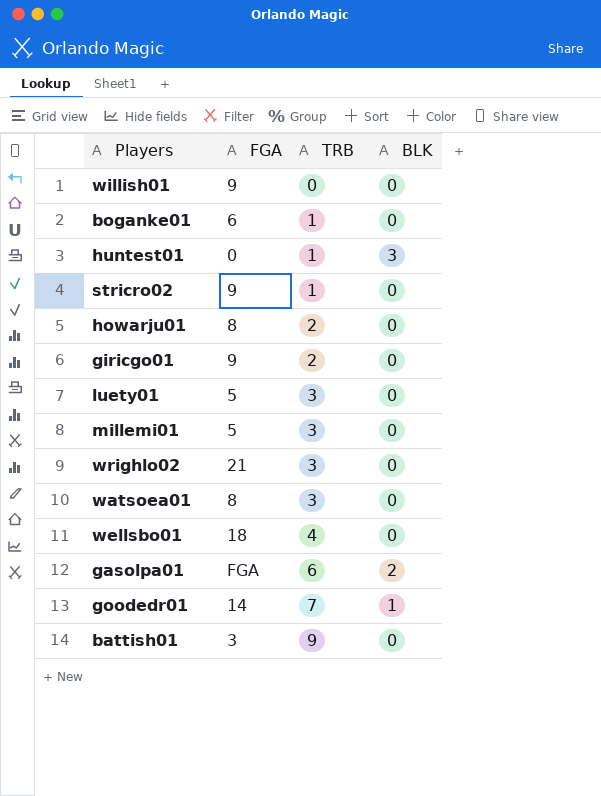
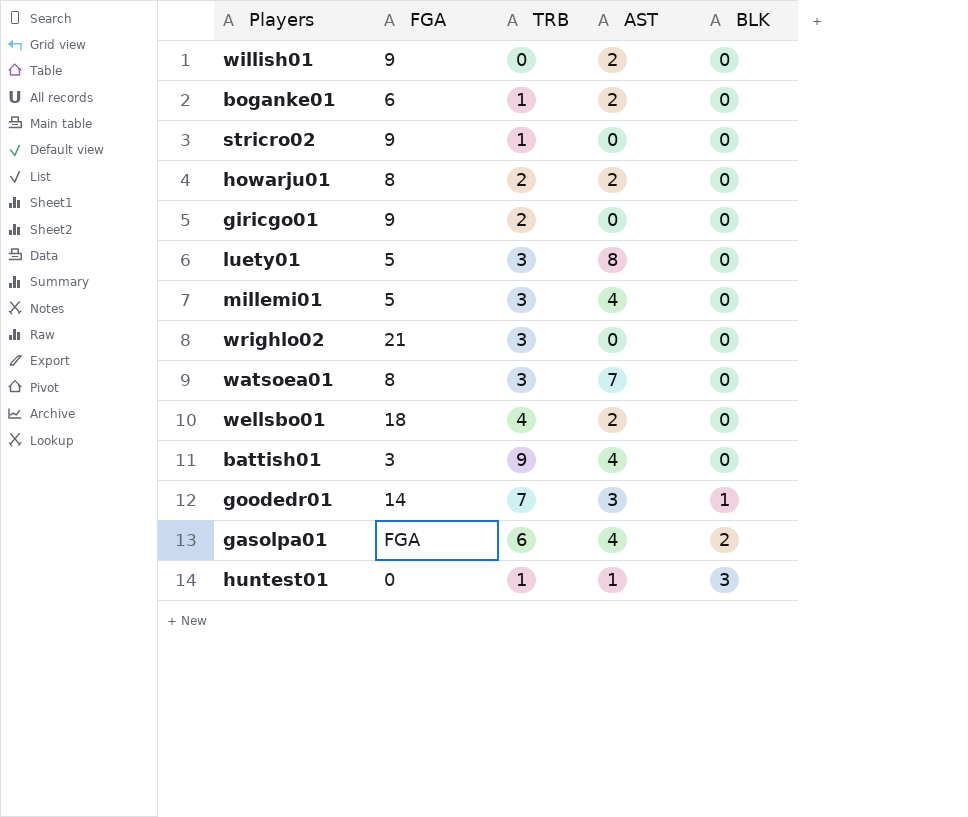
row order: TRB ascending -> BLK ascending
column AST | position: none -> 4

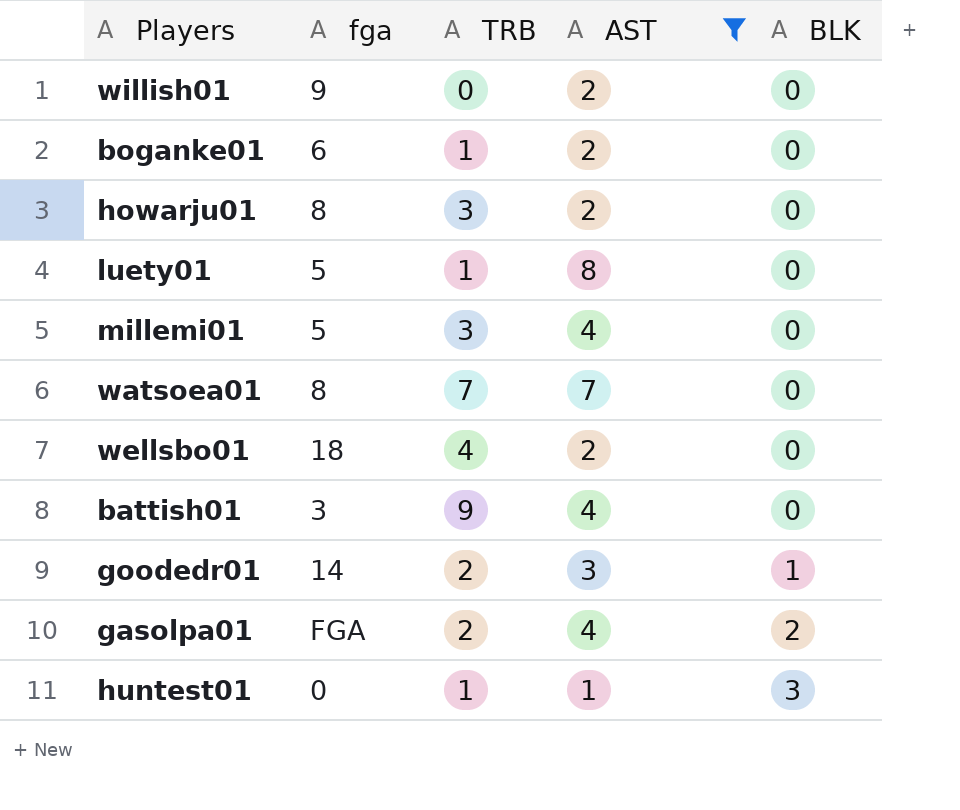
filter: none -> AST != 0
column name: FGA -> fga
howarju01 | TRB: 2 -> 3
luety01 | TRB: 3 -> 1
watsoea01 | TRB: 3 -> 7
goodedr01 | TRB: 7 -> 2
gasolpa01 | TRB: 6 -> 2

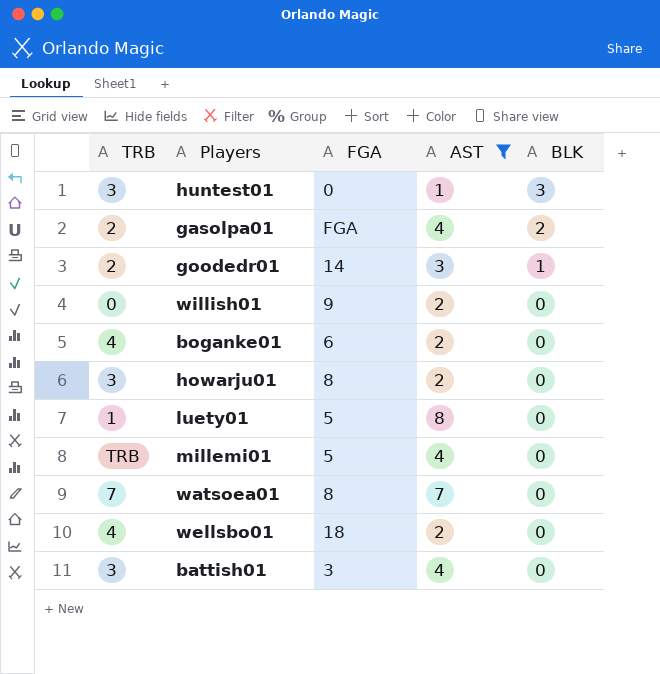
row order: BLK ascending -> BLK descending
column TRB | position: 3 -> 1
column name: fga -> FGA
huntest01 | TRB: 1 -> 3
boganke01 | TRB: 1 -> 4
millemi01 | TRB: 3 -> TRB
battish01 | TRB: 9 -> 3

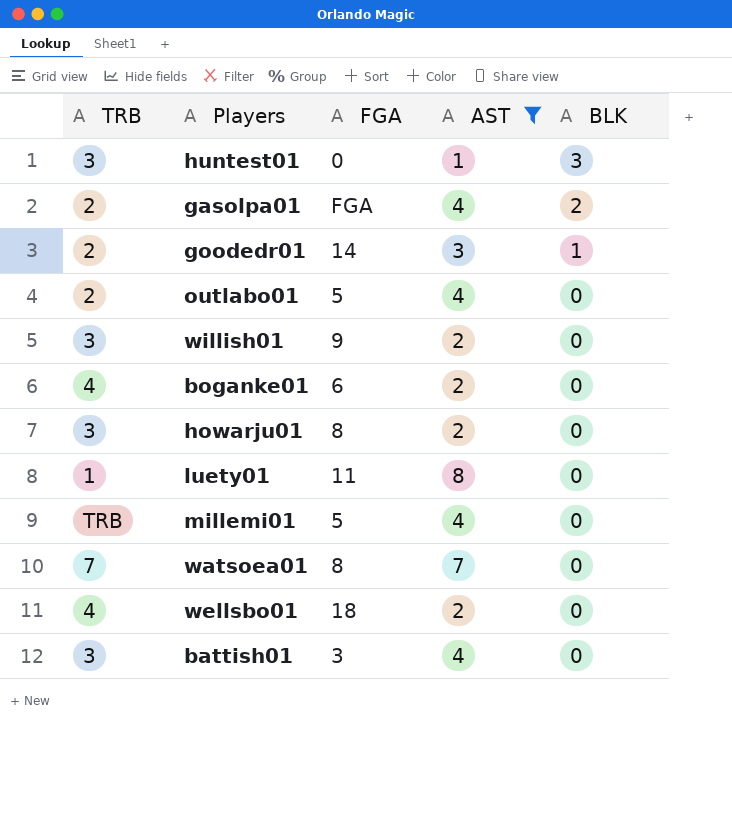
row outlabo01: none -> 2 | 5 | 4 | 0
willish01 | TRB: 0 -> 3
luety01 | FGA: 5 -> 11

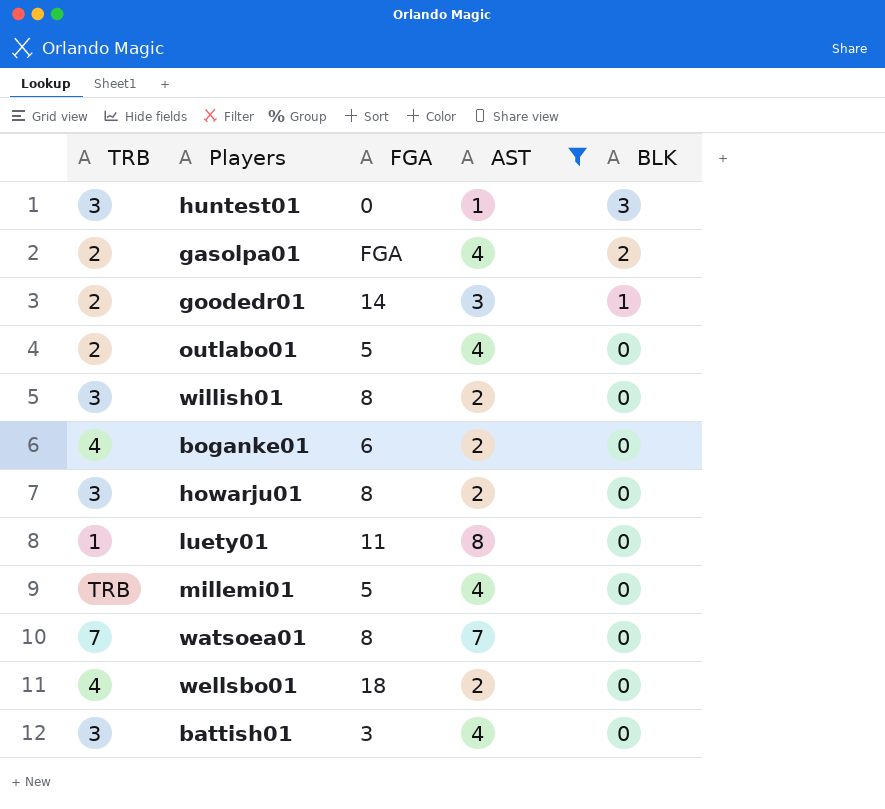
willish01 | FGA: 9 -> 8

